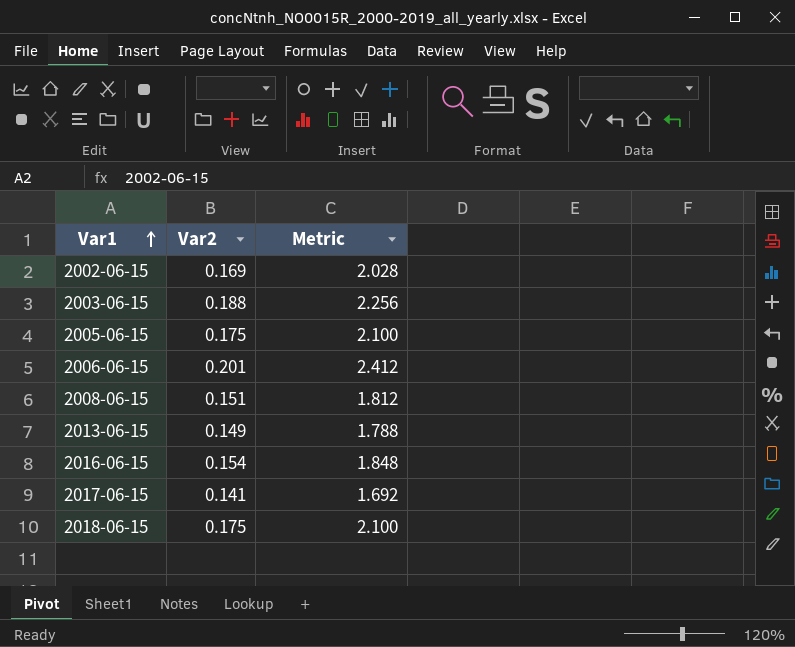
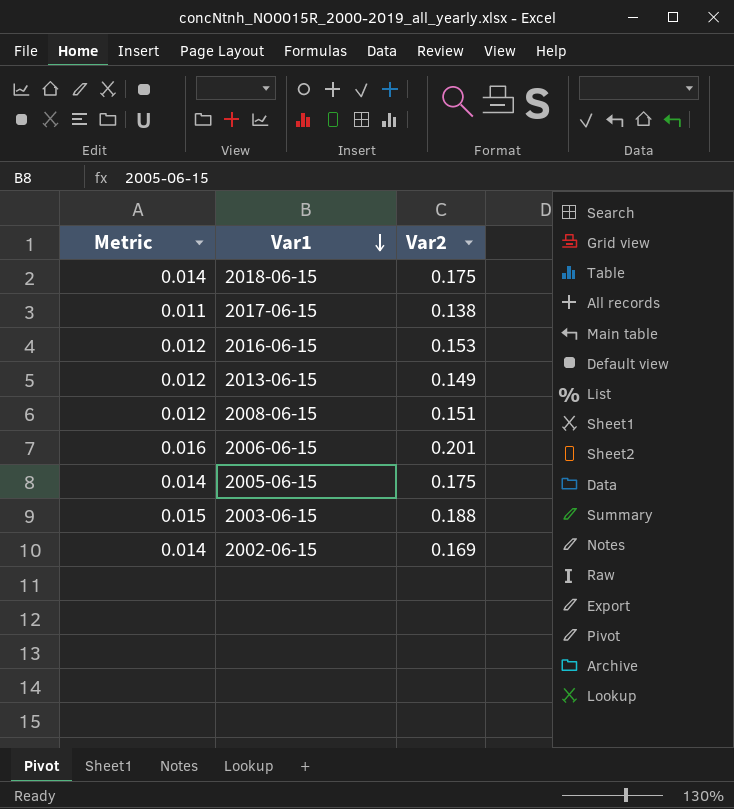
row order: Var1 ascending -> Var1 descending
column Metric | formula: [Var2] * 12 -> [Var2] * 0.08
column Metric | position: 3 -> 1
2017-06-15 | Var2: 0.141 -> 0.138
2016-06-15 | Var2: 0.154 -> 0.153

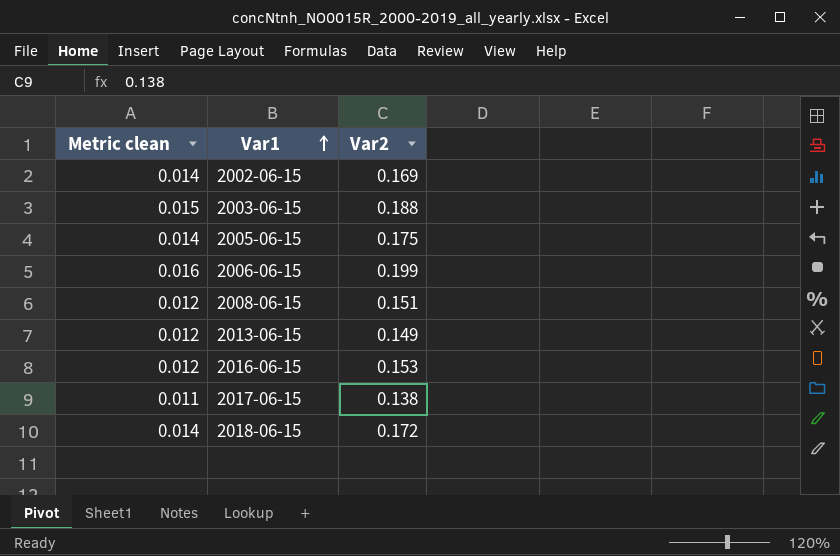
row order: Var1 descending -> Var1 ascending
column name: Metric -> Metric clean
2006-06-15 | Var2: 0.201 -> 0.199
2018-06-15 | Var2: 0.175 -> 0.172

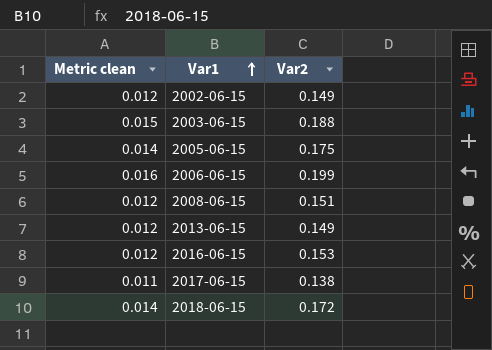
2002-06-15 | Metric clean: 0.014 -> 0.012
2002-06-15 | Var2: 0.169 -> 0.149

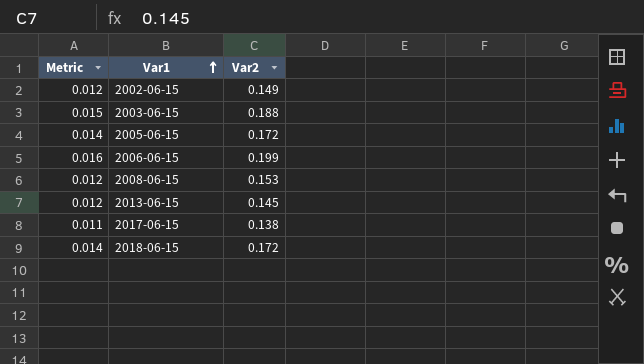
column name: Metric clean -> Metric
row 2016-06-15: 0.012 | 0.153 -> none
2005-06-15 | Var2: 0.175 -> 0.172
2008-06-15 | Var2: 0.151 -> 0.153
2013-06-15 | Var2: 0.149 -> 0.145

